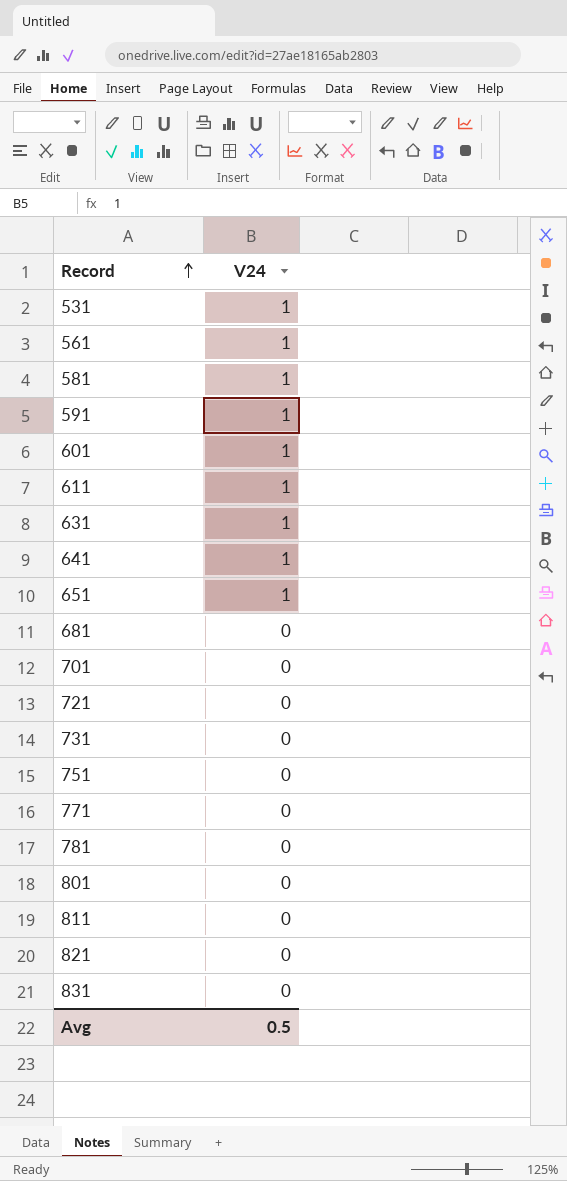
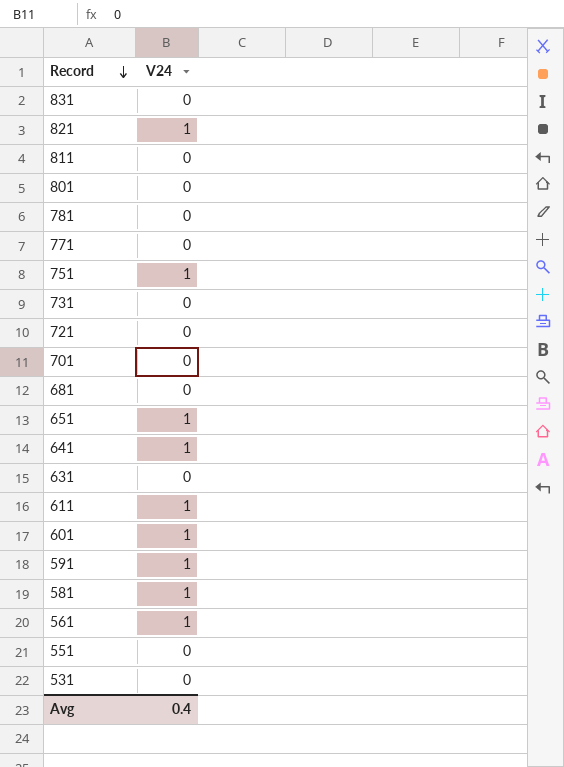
row order: Record ascending -> Record descending
821 | V24: 0 -> 1
751 | V24: 0 -> 1
631 | V24: 1 -> 0
row 551: none -> 0
531 | V24: 1 -> 0
Avg | V24: 0.5 -> 0.4

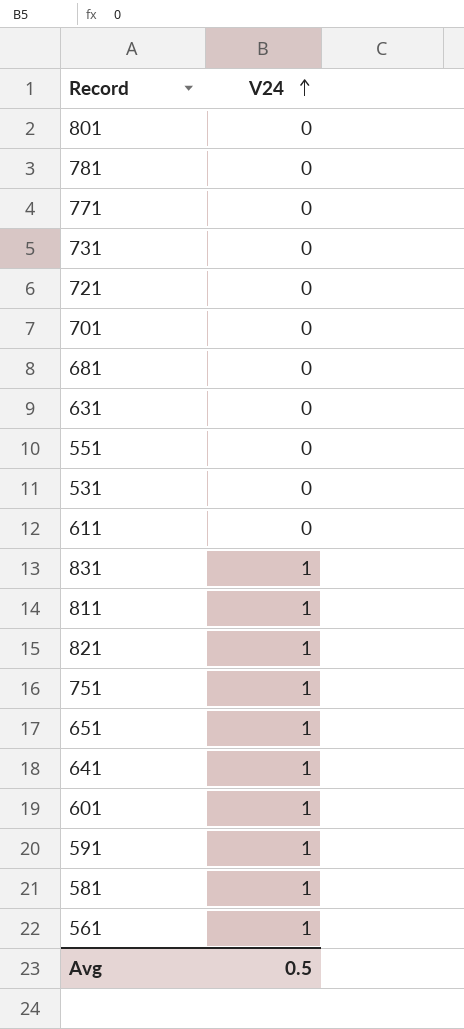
row order: Record descending -> V24 ascending
611 | V24: 1 -> 0
831 | V24: 0 -> 1
811 | V24: 0 -> 1
Avg | V24: 0.4 -> 0.5

